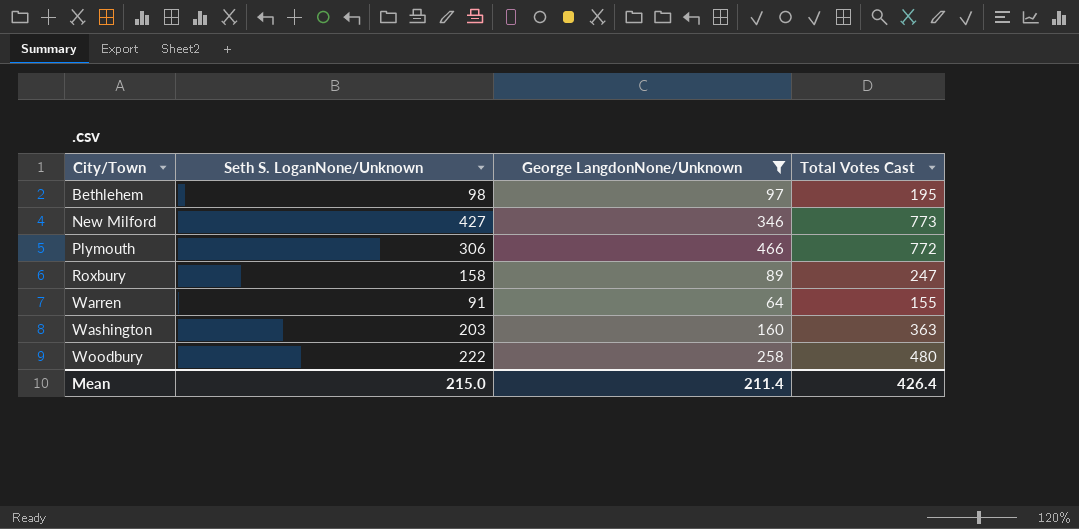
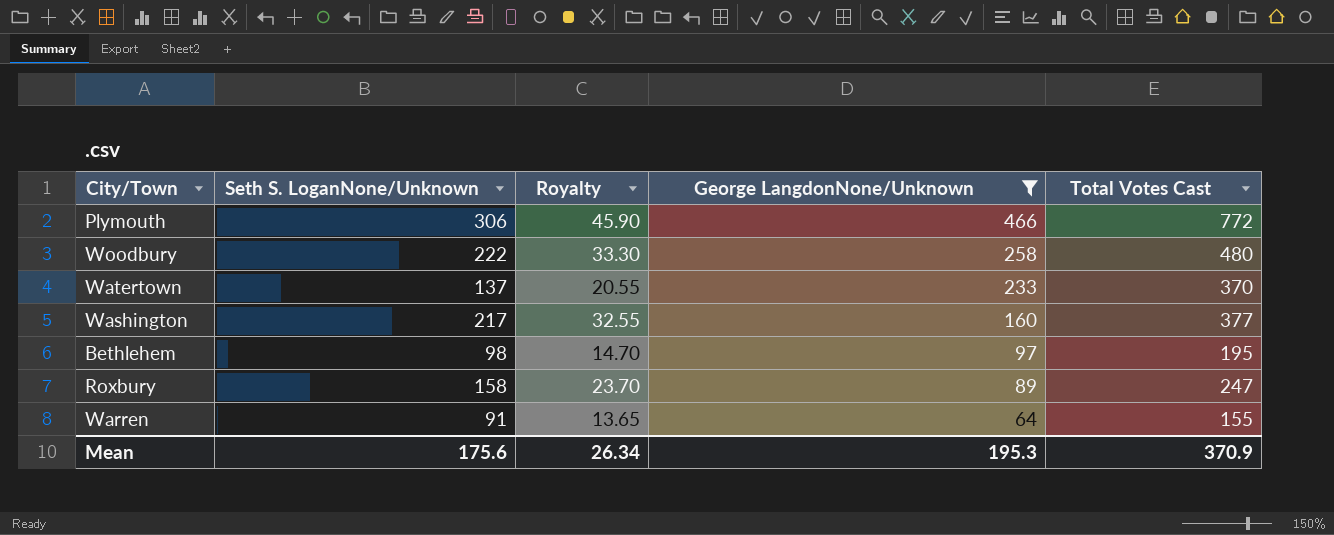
row order: City/Town ascending -> George LangdonNone/Unknown descending
column Royalty | formula: none -> [Seth S. LoganNone/Unknown] * 0.15
row New Milford: 427 | 346 | 773 -> none
row Watertown: none -> 137 | 20.55 | 233 | 370
Washington | Seth S. LoganNone/Unknown: 203 -> 217
Washington | Total Votes Cast: 363 -> 377
Mean | Seth S. LoganNone/Unknown: 215.0 -> 175.6
Mean | George LangdonNone/Unknown: 211.4 -> 195.3
Mean | Total Votes Cast: 426.4 -> 370.9

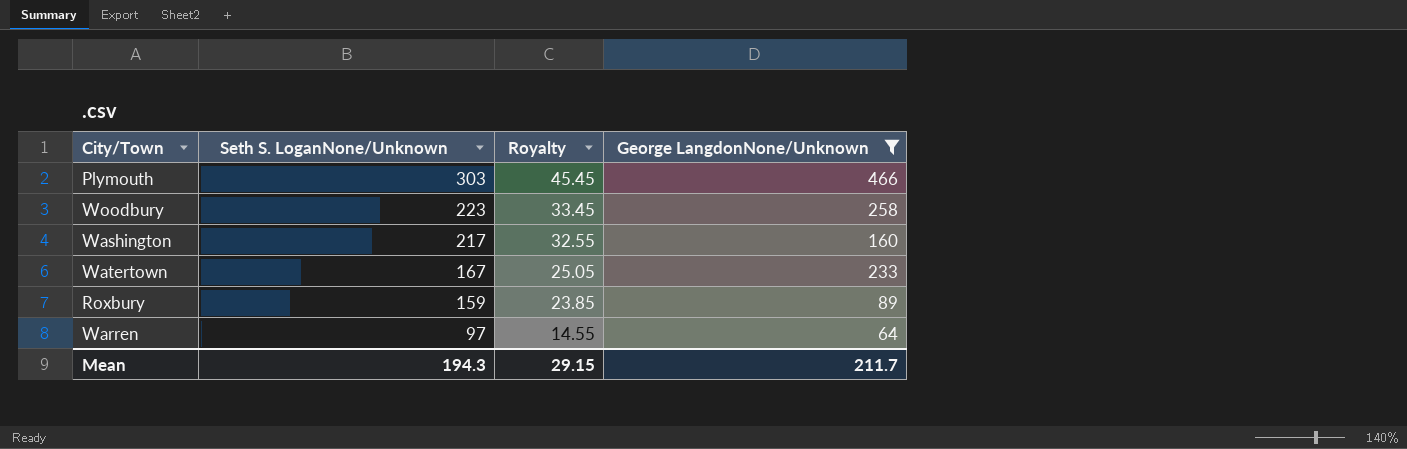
row order: George LangdonNone/Unknown descending -> Seth S. LoganNone/Unknown descending
column Total Votes Cast | formula: [Seth S. LoganNone/Unknown] + [George LangdonNone/Unknown] -> none
row Bethlehem: 98 | 14.70 | 97 | 195 -> none
Plymouth | Seth S. LoganNone/Unknown: 306 -> 303
Plymouth | Royalty: 45.90 -> 45.45
Woodbury | Seth S. LoganNone/Unknown: 222 -> 223
Woodbury | Royalty: 33.30 -> 33.45
Watertown | Seth S. LoganNone/Unknown: 137 -> 167
Watertown | Royalty: 20.55 -> 25.05
Roxbury | Seth S. LoganNone/Unknown: 158 -> 159
Roxbury | Royalty: 23.70 -> 23.85
Warren | Seth S. LoganNone/Unknown: 91 -> 97
Warren | Royalty: 13.65 -> 14.55
Mean | Seth S. LoganNone/Unknown: 175.6 -> 194.3
Mean | Royalty: 26.34 -> 29.15
Mean | George LangdonNone/Unknown: 195.3 -> 211.7

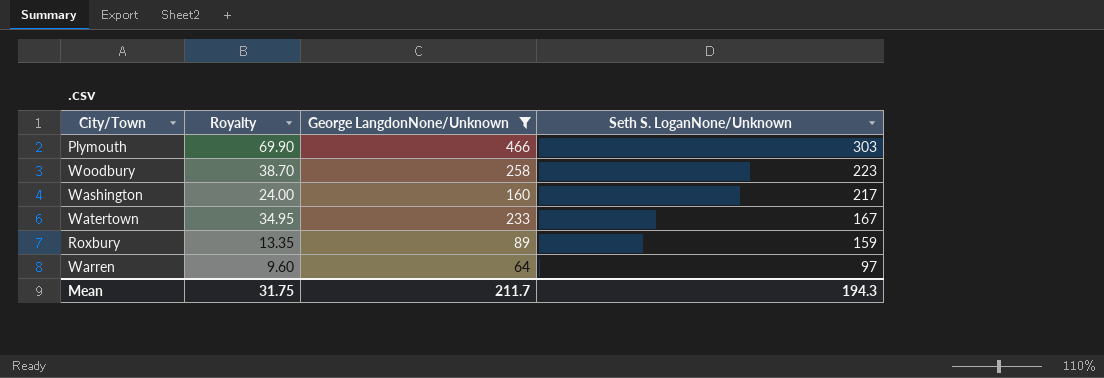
column Royalty | formula: [Seth S. LoganNone/Unknown] * 0.15 -> [George LangdonNone/Unknown] * 0.15
column Seth S. LoganNone/Unknown | position: 2 -> 4
Mean | Royalty: 29.15 -> 31.75

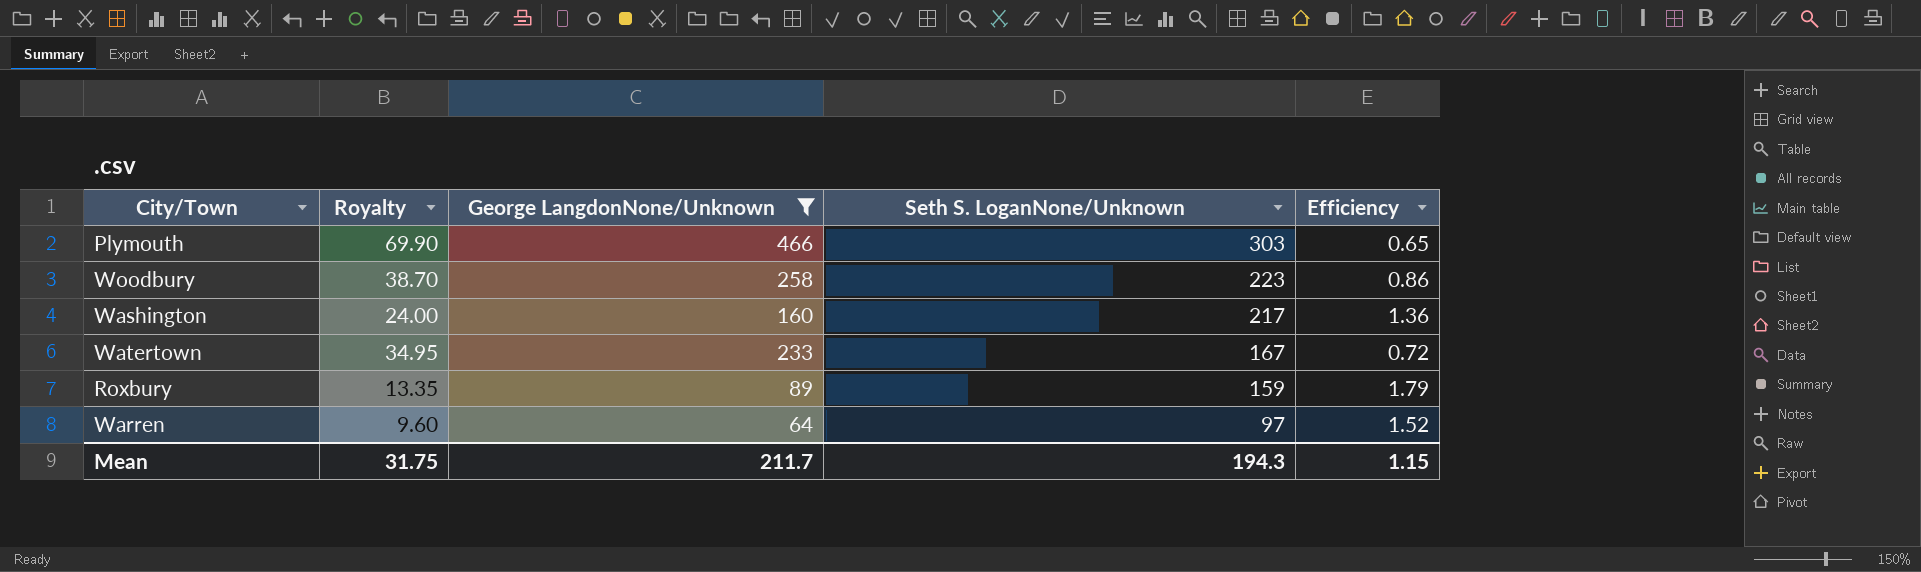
column Efficiency | formula: none -> [Seth S. LoganNone/Unknown] / [George LangdonNone/Unknown]

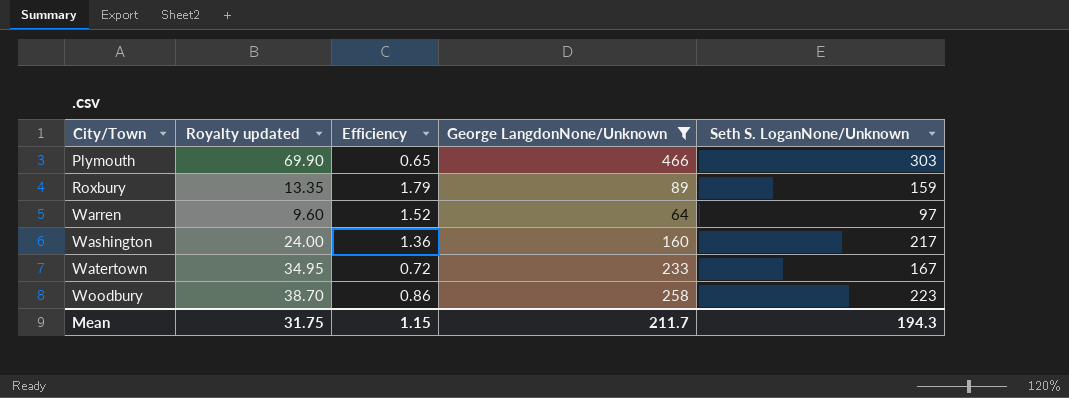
row order: Seth S. LoganNone/Unknown descending -> City/Town ascending
column name: Royalty -> Royalty updated
column Efficiency | position: 5 -> 3

